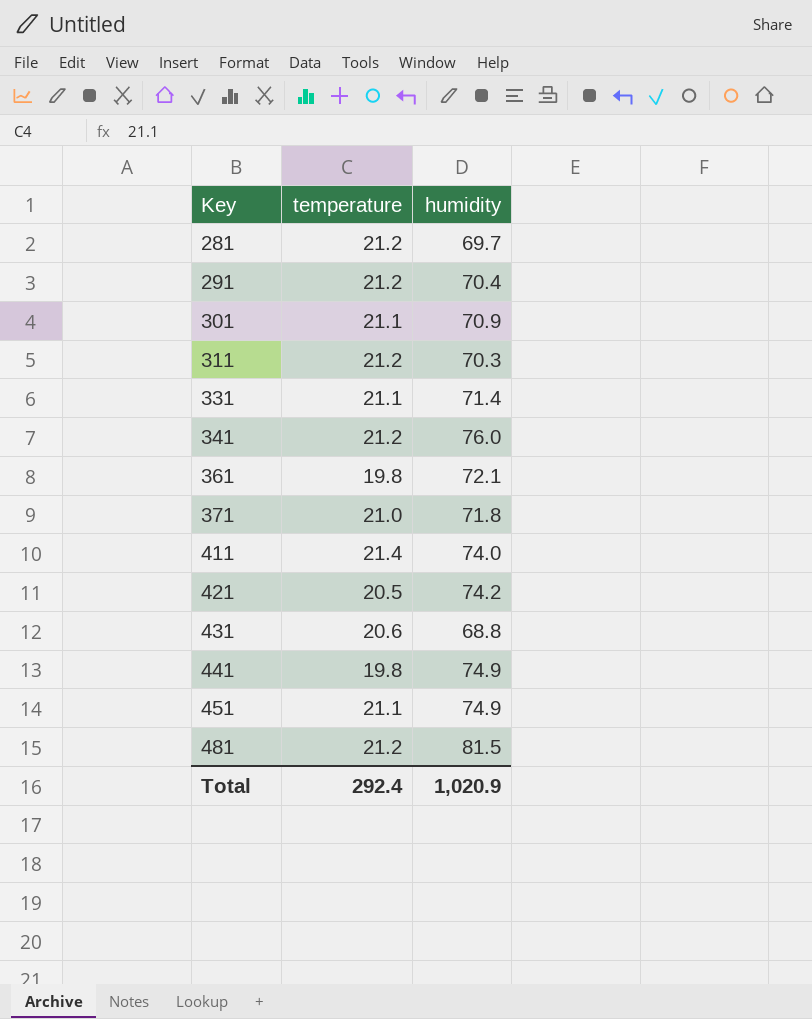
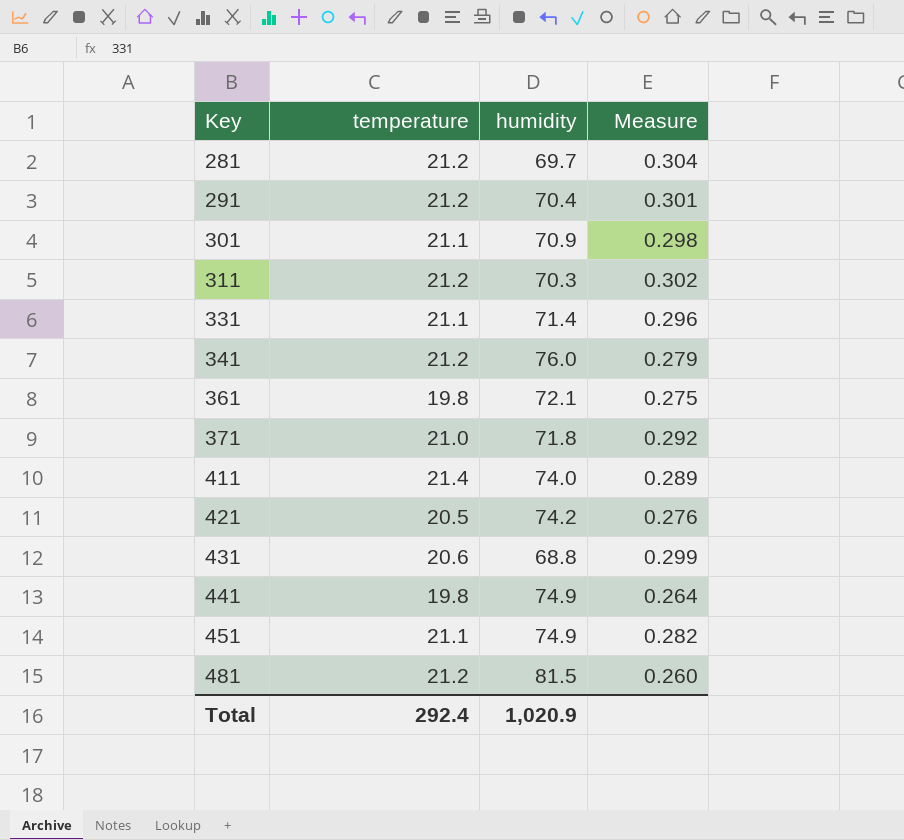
column Measure | formula: none -> [temperature] / [humidity]

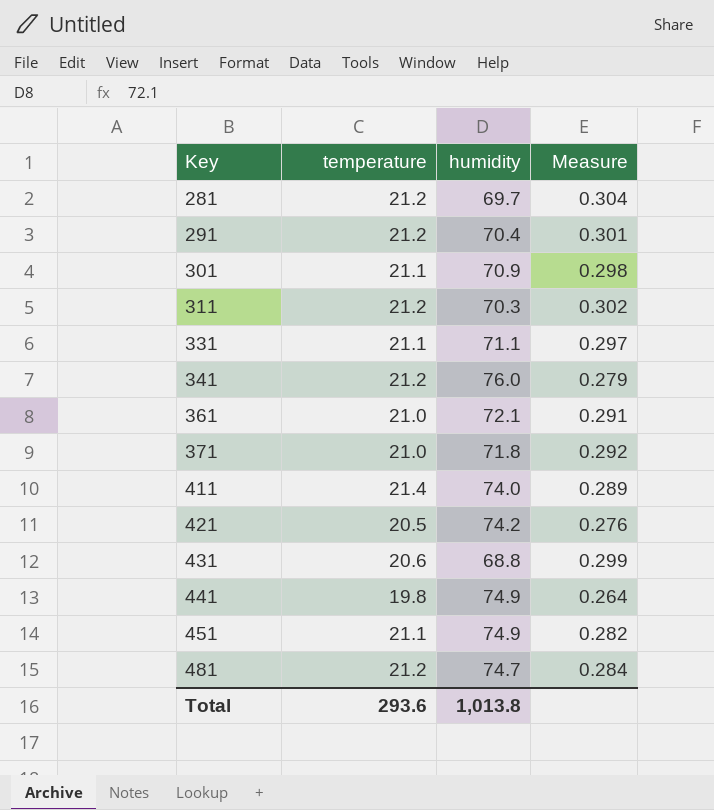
331 | humidity: 71.4 -> 71.1
331 | Measure: 0.296 -> 0.297
361 | temperature: 19.8 -> 21.0
361 | Measure: 0.275 -> 0.291
481 | humidity: 81.5 -> 74.7
481 | Measure: 0.260 -> 0.284
Total | temperature: 292.4 -> 293.6
Total | humidity: 1,020.9 -> 1,013.8

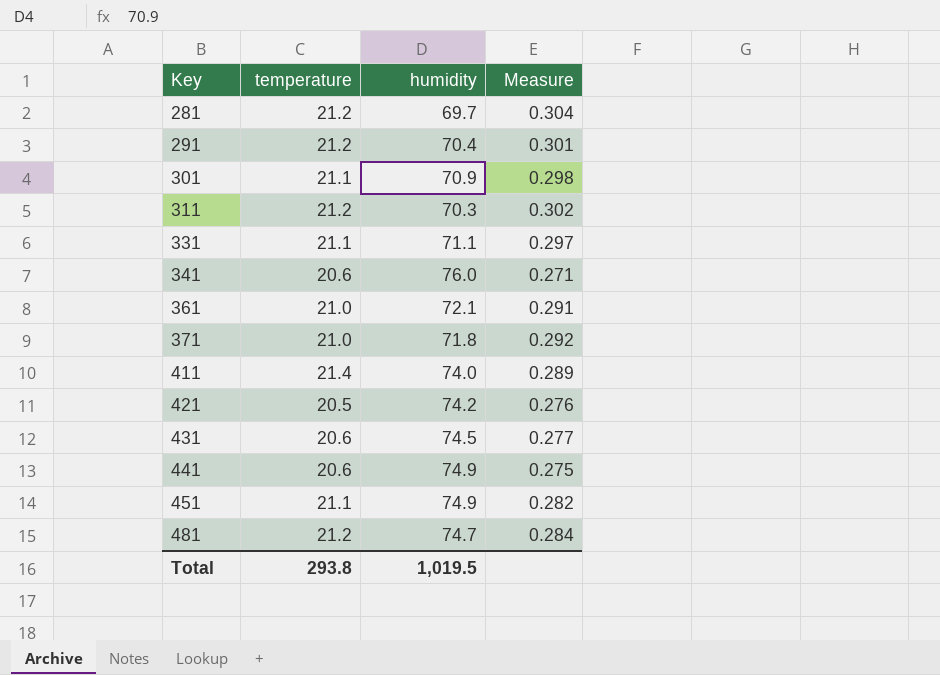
341 | temperature: 21.2 -> 20.6
341 | Measure: 0.279 -> 0.271
431 | humidity: 68.8 -> 74.5
431 | Measure: 0.299 -> 0.277
441 | temperature: 19.8 -> 20.6
441 | Measure: 0.264 -> 0.275
Total | temperature: 293.6 -> 293.8
Total | humidity: 1,013.8 -> 1,019.5

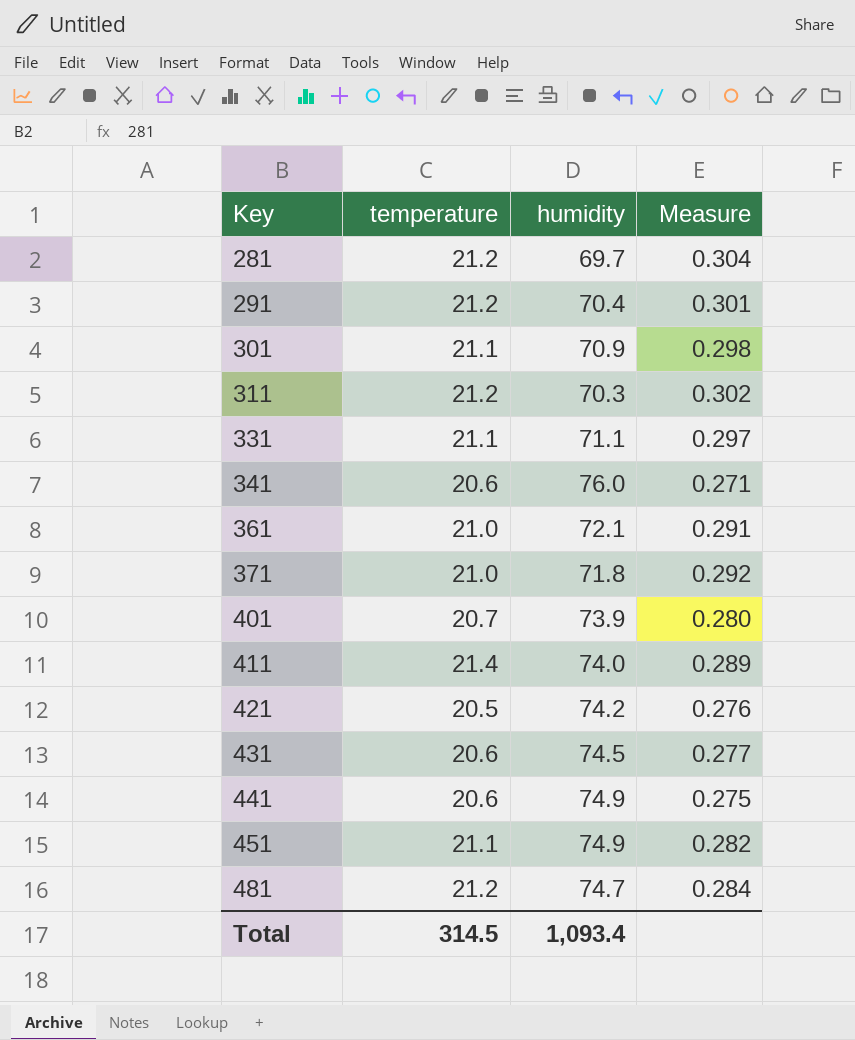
row 401: none -> 20.7 | 73.9 | 0.280
Total | temperature: 293.8 -> 314.5
Total | humidity: 1,019.5 -> 1,093.4

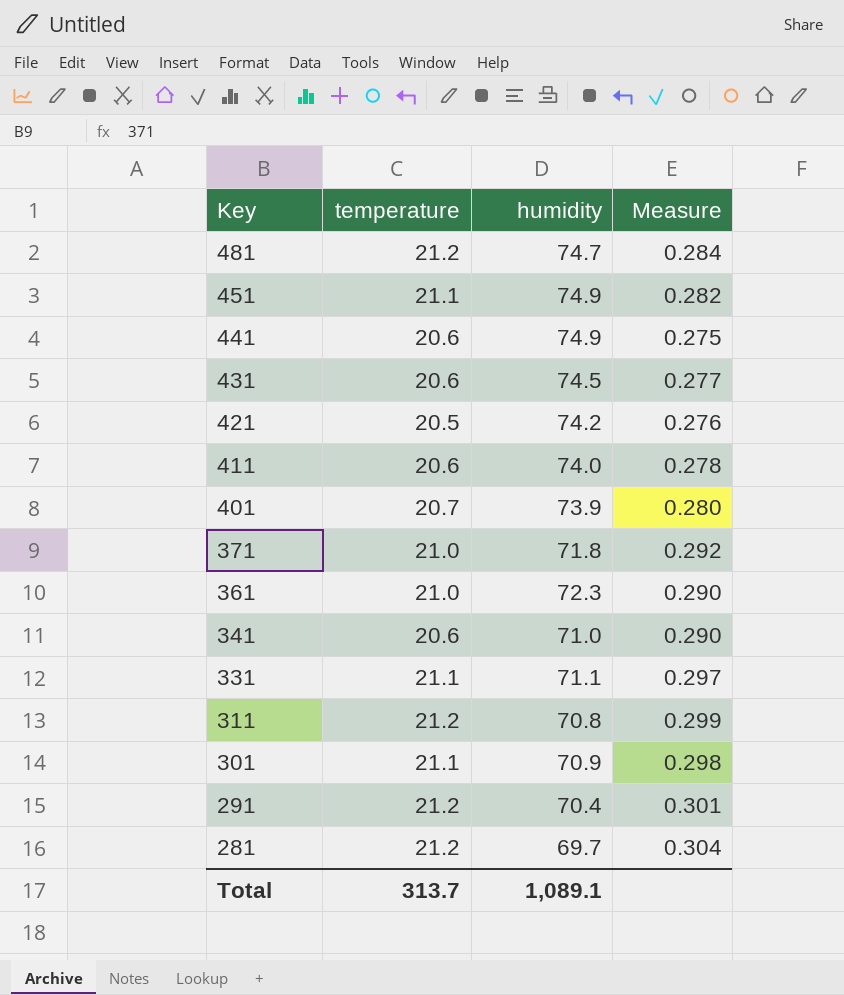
row order: Key ascending -> Key descending
411 | temperature: 21.4 -> 20.6
411 | Measure: 0.289 -> 0.278
361 | humidity: 72.1 -> 72.3
361 | Measure: 0.291 -> 0.290
341 | humidity: 76.0 -> 71.0
341 | Measure: 0.271 -> 0.290
311 | humidity: 70.3 -> 70.8
311 | Measure: 0.302 -> 0.299
Total | temperature: 314.5 -> 313.7
Total | humidity: 1,093.4 -> 1,089.1

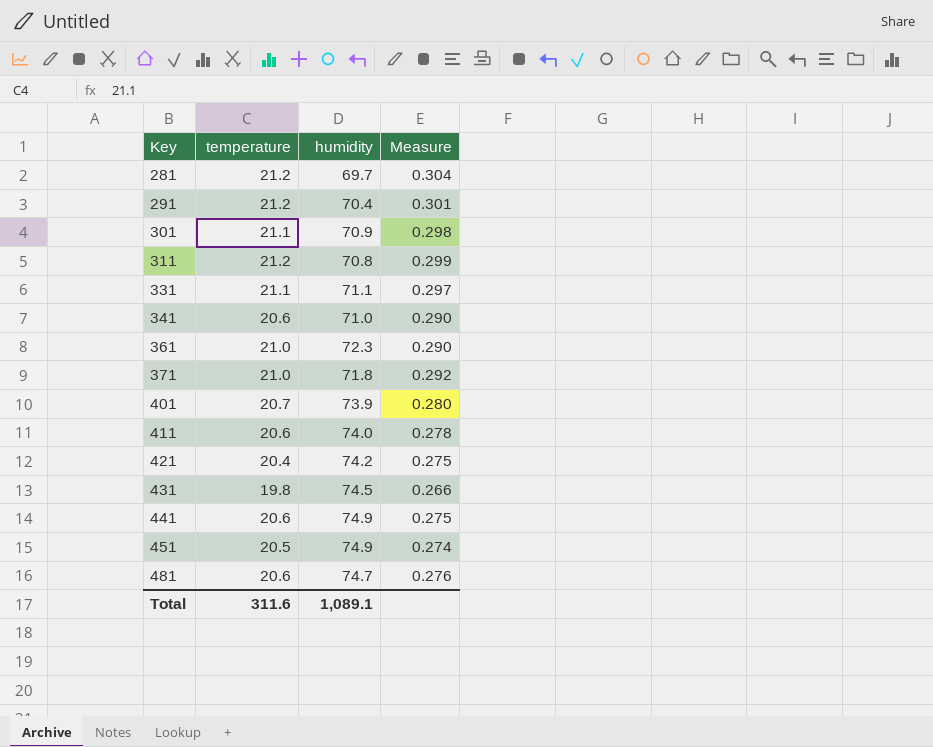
row order: Key descending -> Key ascending
421 | temperature: 20.5 -> 20.4
421 | Measure: 0.276 -> 0.275
431 | temperature: 20.6 -> 19.8
431 | Measure: 0.277 -> 0.266
451 | temperature: 21.1 -> 20.5
451 | Measure: 0.282 -> 0.274
481 | temperature: 21.2 -> 20.6
481 | Measure: 0.284 -> 0.276
Total | temperature: 313.7 -> 311.6

